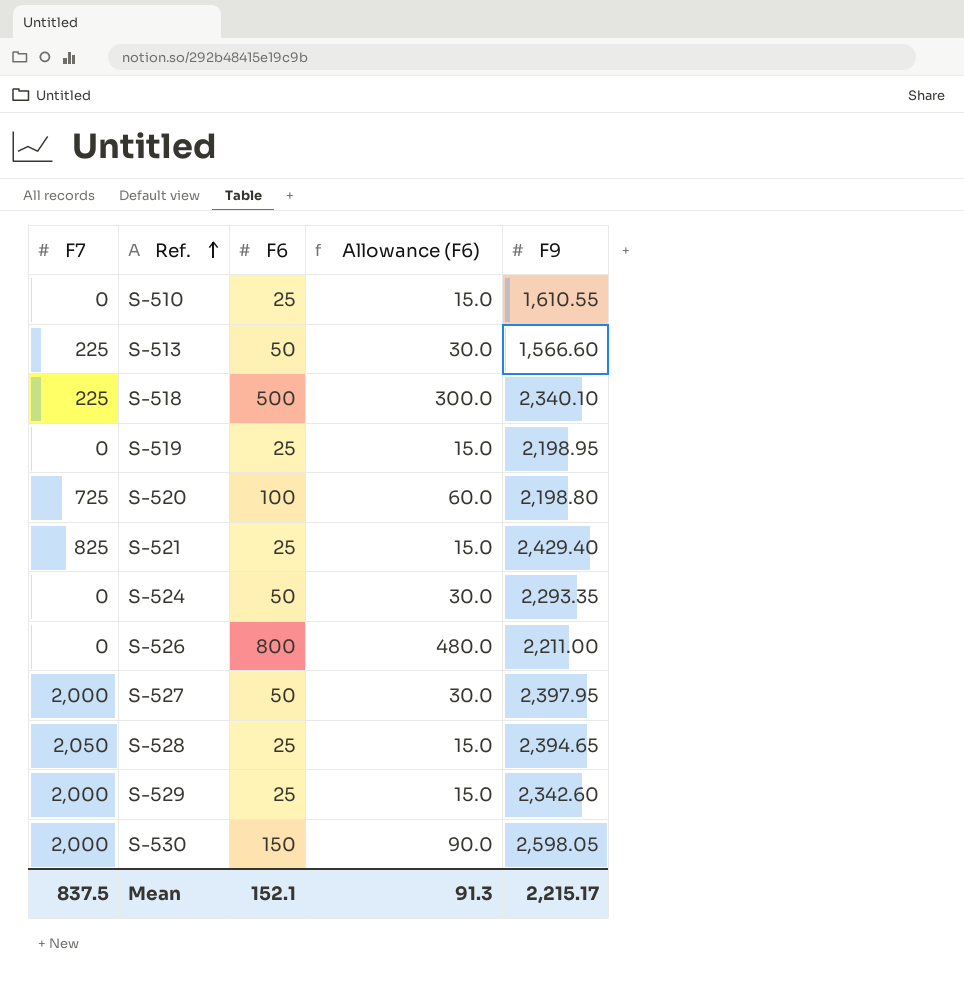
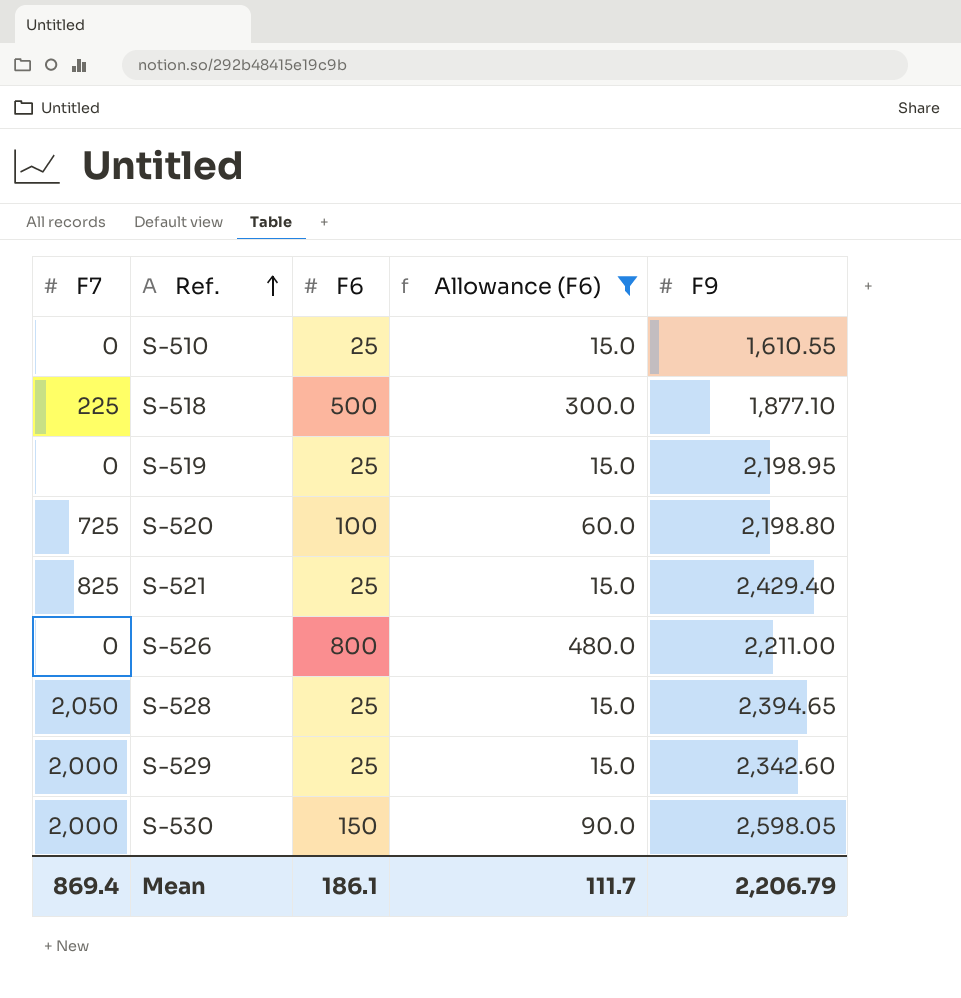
filter: none -> Allowance (F6) != 30.0
S-518 | F9: 2,340.10 -> 1,877.10
Mean | F7: 837.5 -> 869.4
Mean | F6: 152.1 -> 186.1
Mean | Allowance (F6): 91.3 -> 111.7
Mean | F9: 2,215.17 -> 2,206.79

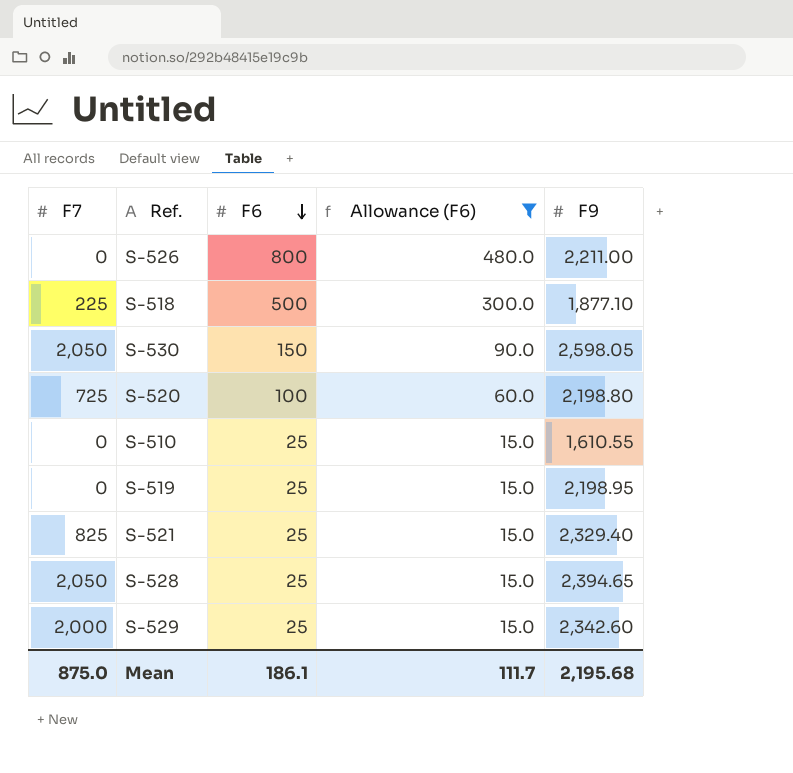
row order: Ref. ascending -> F6 descending
S-530 | F7: 2,000 -> 2,050
S-521 | F9: 2,429.40 -> 2,329.40
Mean | F7: 869.4 -> 875.0
Mean | F9: 2,206.79 -> 2,195.68

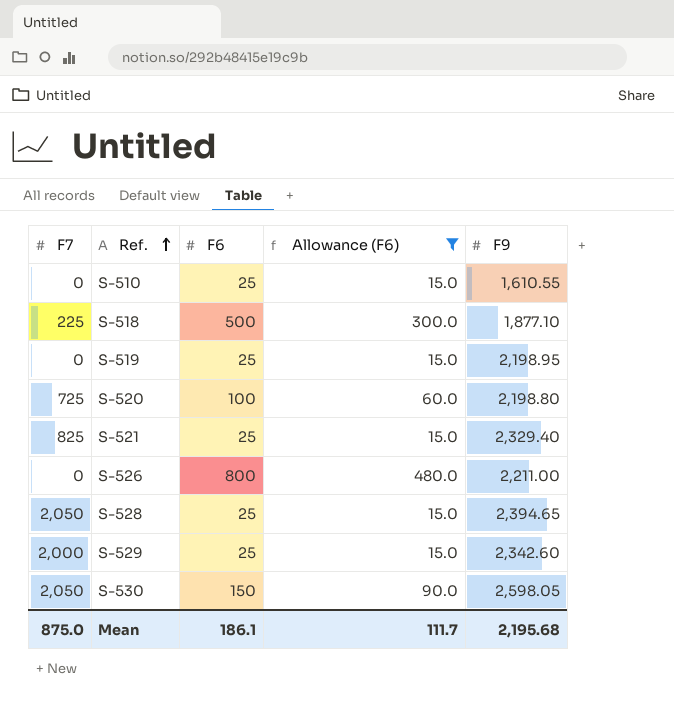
row order: F6 descending -> Ref. ascending

